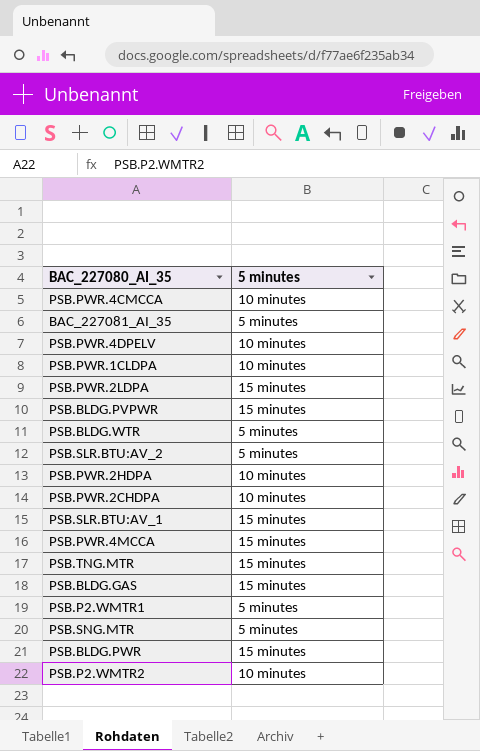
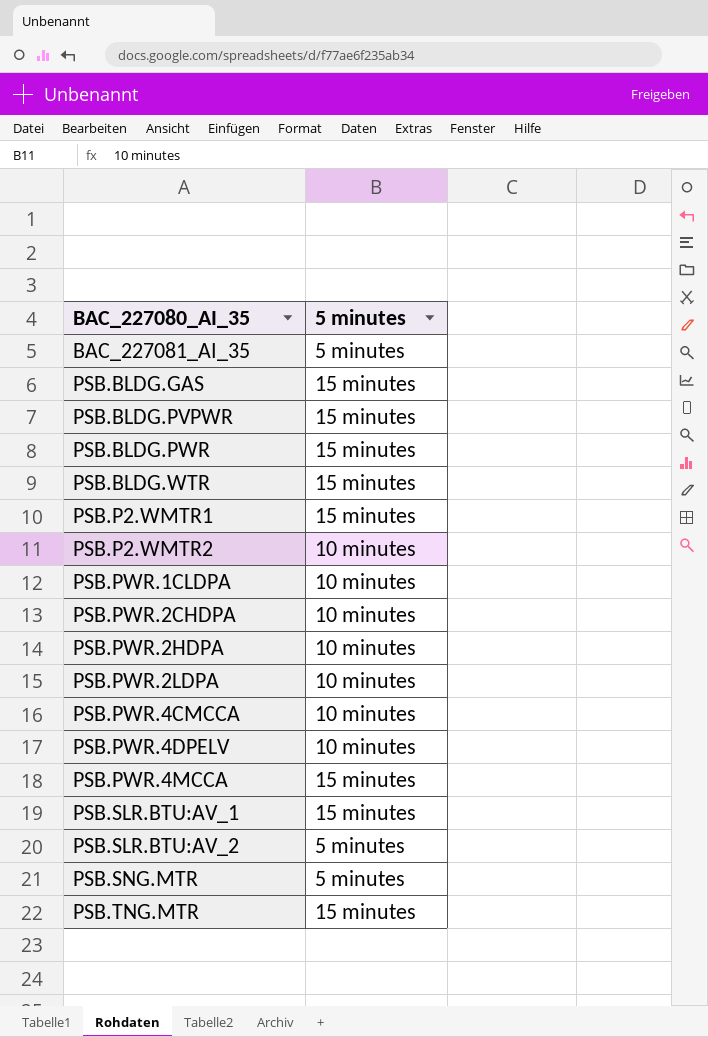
row order: none -> BAC_227080_AI_35 ascending
PSB.BLDG.WTR | 5 minutes: 5 minutes -> 15 minutes
PSB.P2.WMTR1 | 5 minutes: 5 minutes -> 15 minutes
PSB.PWR.2LDPA | 5 minutes: 15 minutes -> 10 minutes

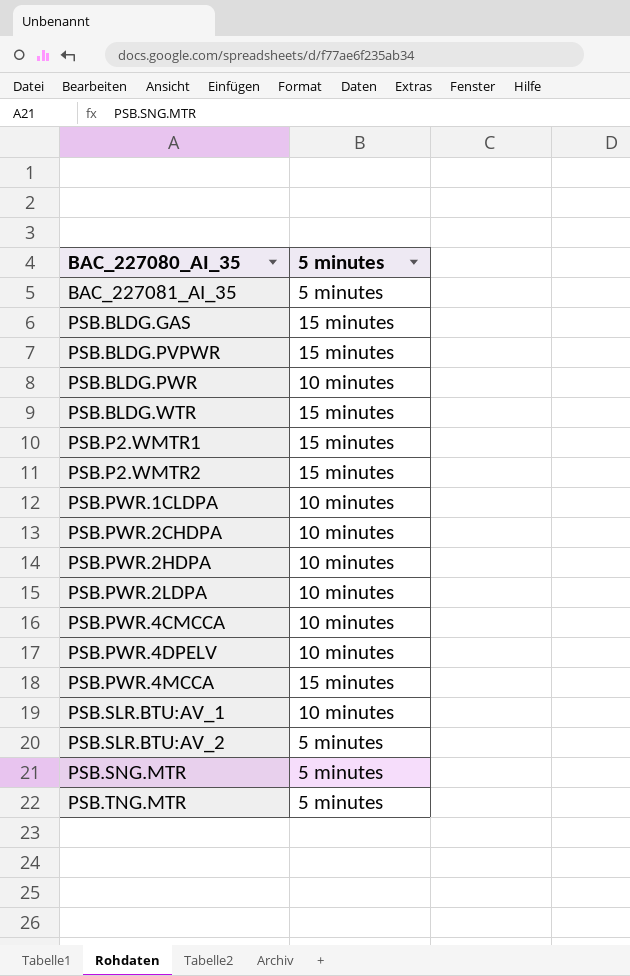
PSB.BLDG.PWR | 5 minutes: 15 minutes -> 10 minutes
PSB.P2.WMTR2 | 5 minutes: 10 minutes -> 15 minutes
PSB.SLR.BTU:AV_1 | 5 minutes: 15 minutes -> 10 minutes
PSB.TNG.MTR | 5 minutes: 15 minutes -> 5 minutes

